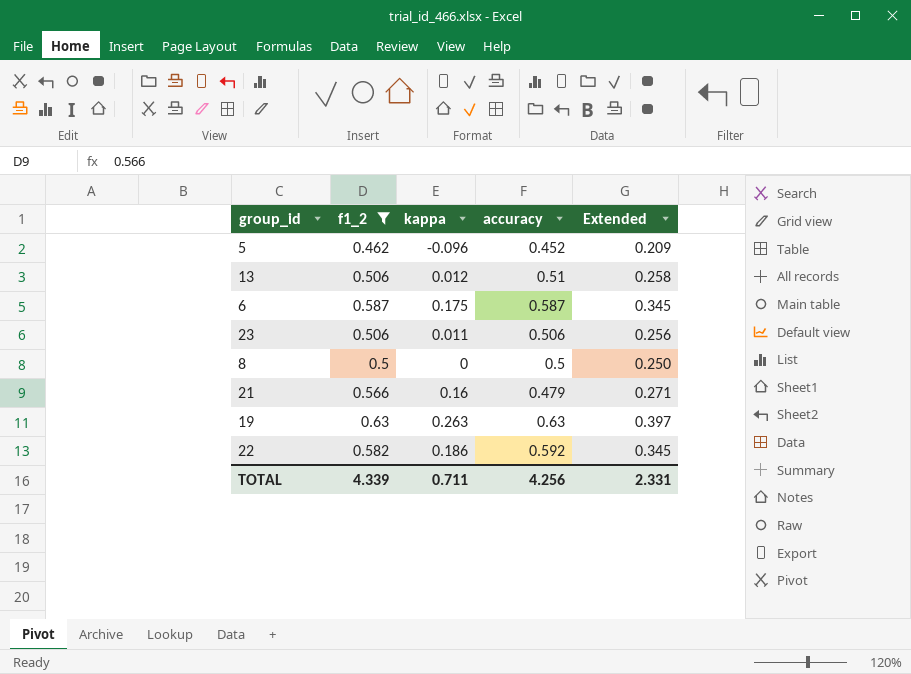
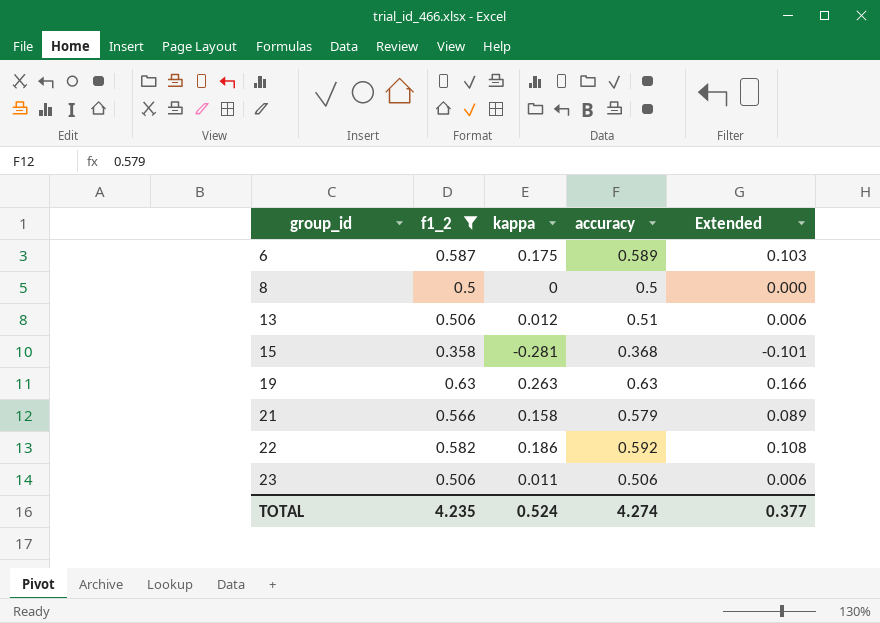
row order: none -> group_id ascending
column Extended | formula: [f1_2] * [accuracy] -> [f1_2] * [kappa]
row 5: 0.462 | -0.096 | 0.452 | 0.209 -> none
6 | accuracy: 0.587 -> 0.589
row 15: none -> 0.358 | -0.281 | 0.368 | -0.101
21 | kappa: 0.16 -> 0.158
21 | accuracy: 0.479 -> 0.579
TOTAL | f1_2: 4.339 -> 4.235
TOTAL | kappa: 0.711 -> 0.524
TOTAL | accuracy: 4.256 -> 4.274
TOTAL | Extended: 2.331 -> 0.377

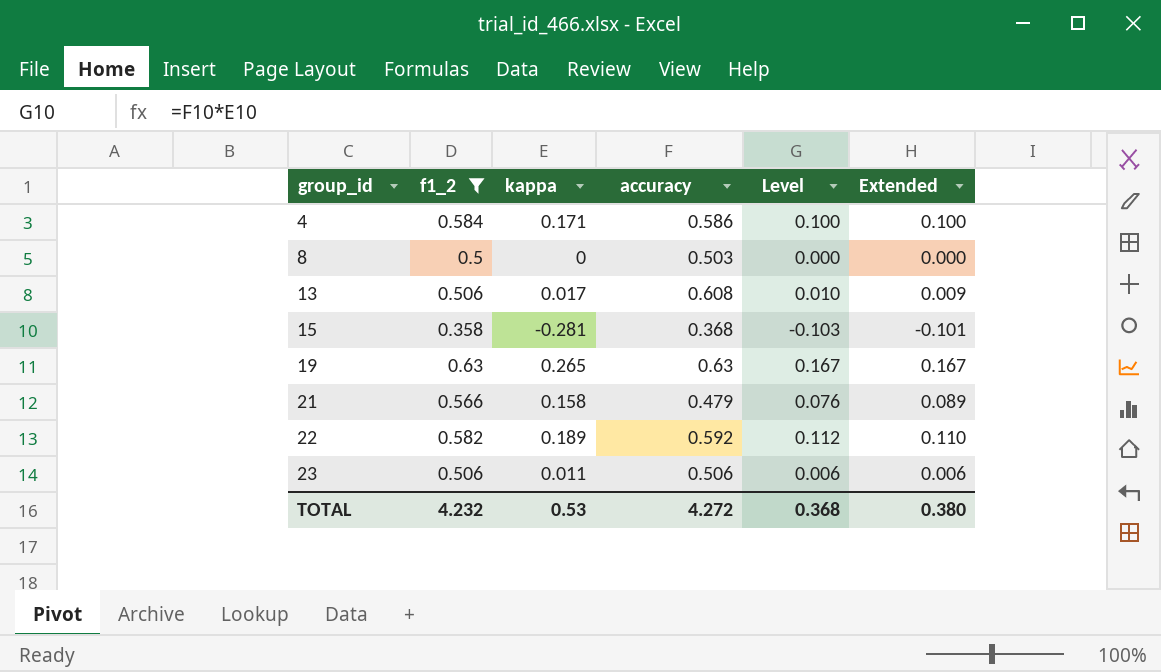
column Level | formula: none -> [kappa] * [accuracy]
row 6: 0.587 | 0.175 | 0.589 | 0.103 -> none
row 4: none -> 0.584 | 0.171 | 0.586 | 0.100 | 0.100
8 | accuracy: 0.5 -> 0.503
13 | kappa: 0.012 -> 0.017
13 | accuracy: 0.51 -> 0.608
13 | Extended: 0.006 -> 0.009
19 | kappa: 0.263 -> 0.265
19 | Extended: 0.166 -> 0.167
21 | accuracy: 0.579 -> 0.479
22 | kappa: 0.186 -> 0.189
22 | Extended: 0.108 -> 0.110
TOTAL | f1_2: 4.235 -> 4.232
TOTAL | kappa: 0.524 -> 0.53
TOTAL | accuracy: 4.274 -> 4.272
TOTAL | Extended: 0.377 -> 0.380

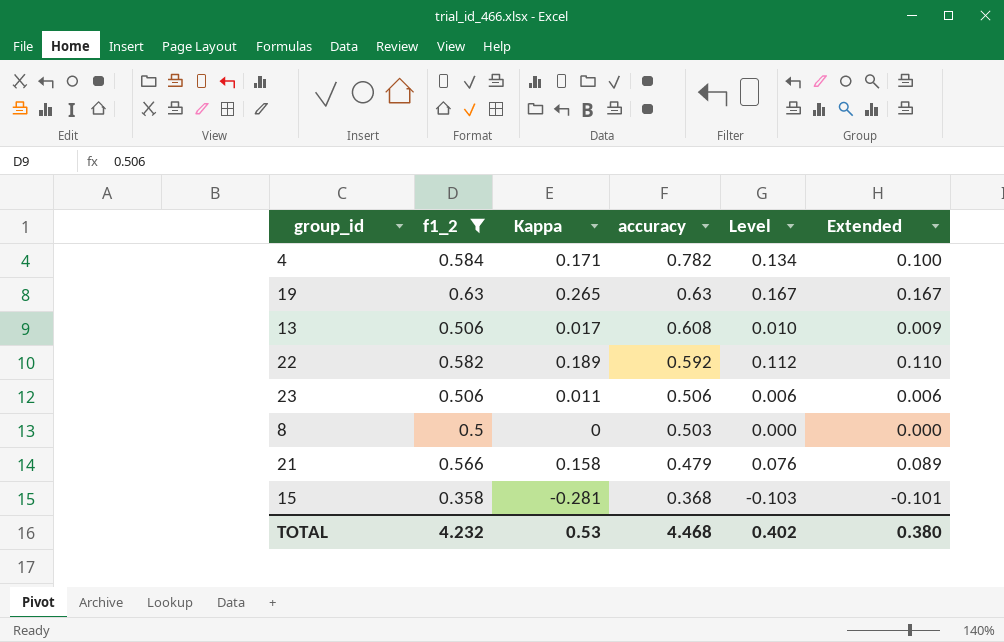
row order: group_id ascending -> accuracy descending
column name: kappa -> Kappa
4 | accuracy: 0.586 -> 0.782
4 | Level: 0.100 -> 0.134
TOTAL | accuracy: 4.272 -> 4.468
TOTAL | Level: 0.368 -> 0.402

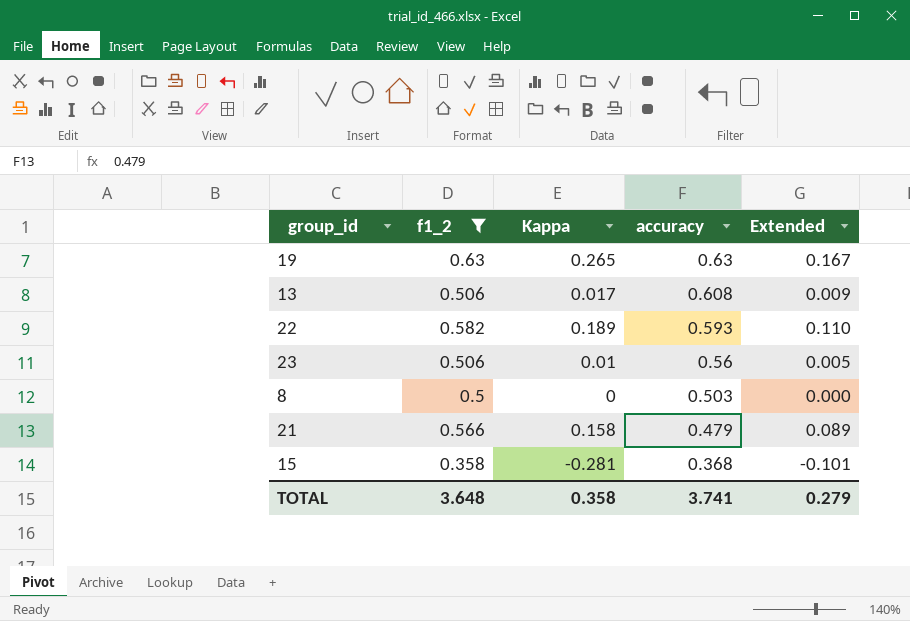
column Level | formula: [Kappa] * [accuracy] -> none
row 4: 0.584 | 0.171 | 0.782 | 0.134 | 0.100 -> none
22 | accuracy: 0.592 -> 0.593
23 | Kappa: 0.011 -> 0.01
23 | accuracy: 0.506 -> 0.56
23 | Extended: 0.006 -> 0.005
TOTAL | f1_2: 4.232 -> 3.648
TOTAL | Kappa: 0.53 -> 0.358
TOTAL | accuracy: 4.468 -> 3.741
TOTAL | Extended: 0.380 -> 0.279

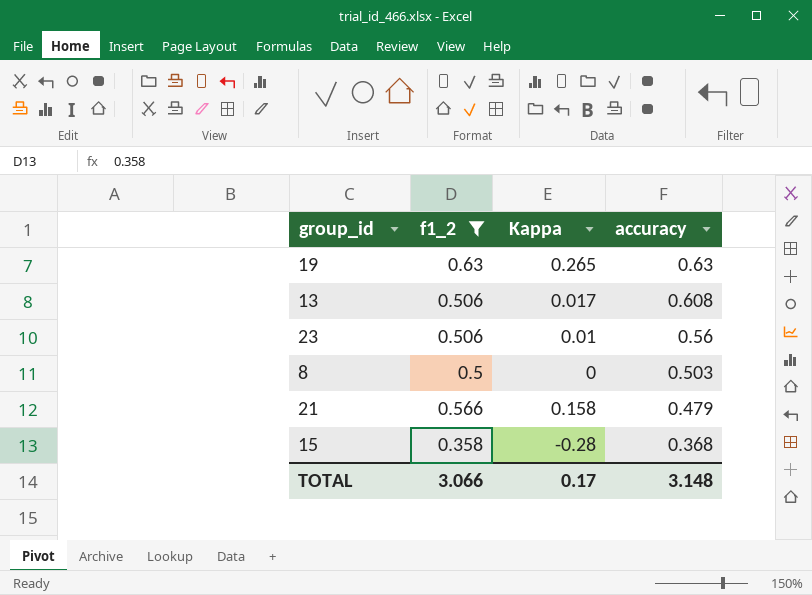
column Extended | formula: [f1_2] * [Kappa] -> none
row 22: 0.582 | 0.189 | 0.593 | 0.110 -> none
15 | Kappa: -0.281 -> -0.28
TOTAL | f1_2: 3.648 -> 3.066
TOTAL | Kappa: 0.358 -> 0.17
TOTAL | accuracy: 3.741 -> 3.148

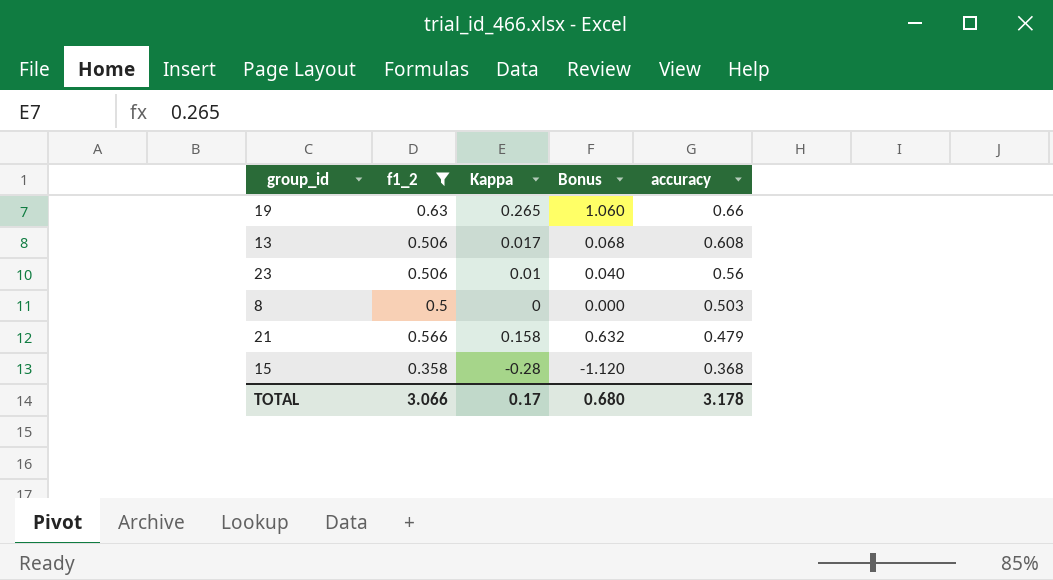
column Bonus | formula: none -> [Kappa] * 4
19 | accuracy: 0.63 -> 0.66
TOTAL | accuracy: 3.148 -> 3.178

